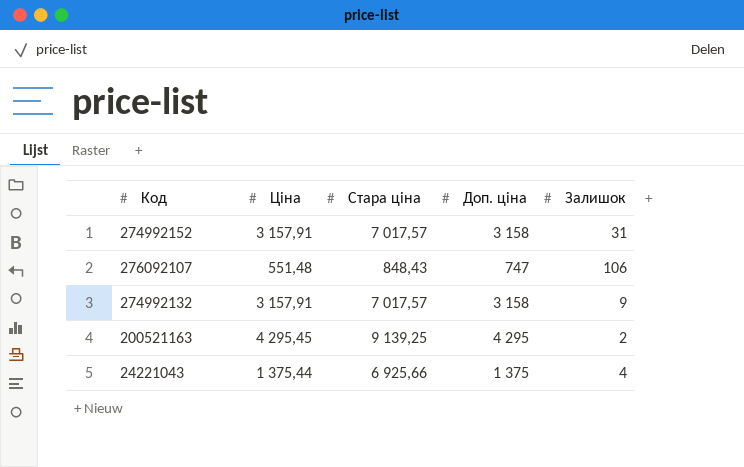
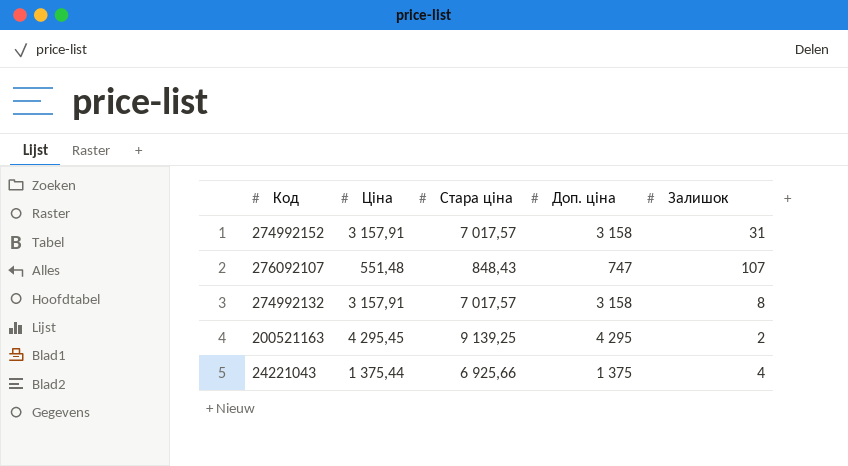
276092107 | Залишок: 106 -> 107
274992132 | Залишок: 9 -> 8

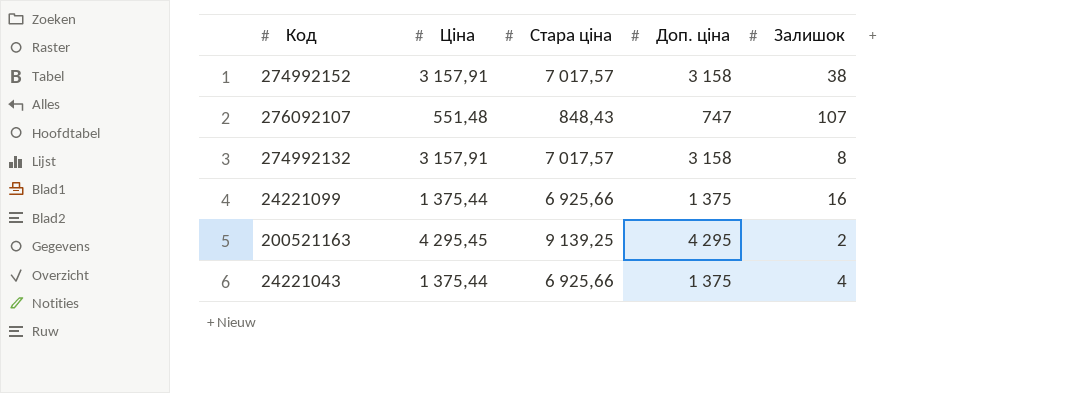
274992152 | Залишок: 31 -> 38
row 24221099: none -> 1 375,44 | 6 925,66 | 1 375 | 16

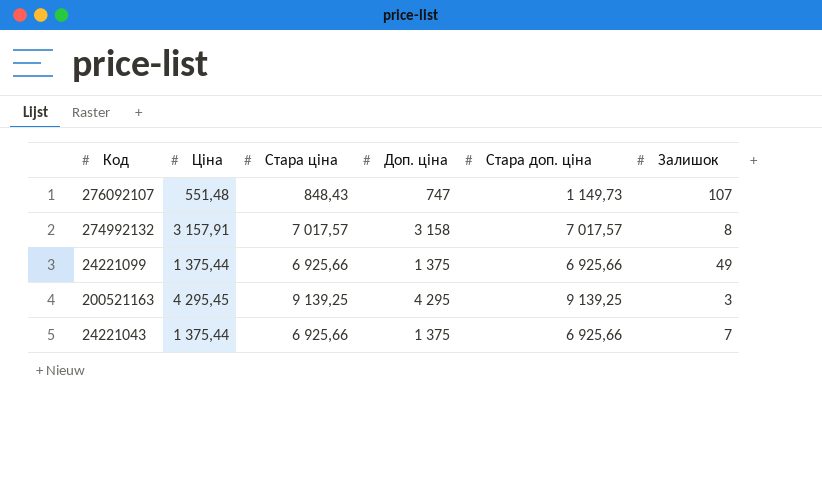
column Стара доп. ціна | position: none -> 5
row 274992152: 3 157,91 | 7 017,57 | 3 158 | 38 -> none
24221099 | Залишок: 16 -> 49
200521163 | Залишок: 2 -> 3
24221043 | Залишок: 4 -> 7

